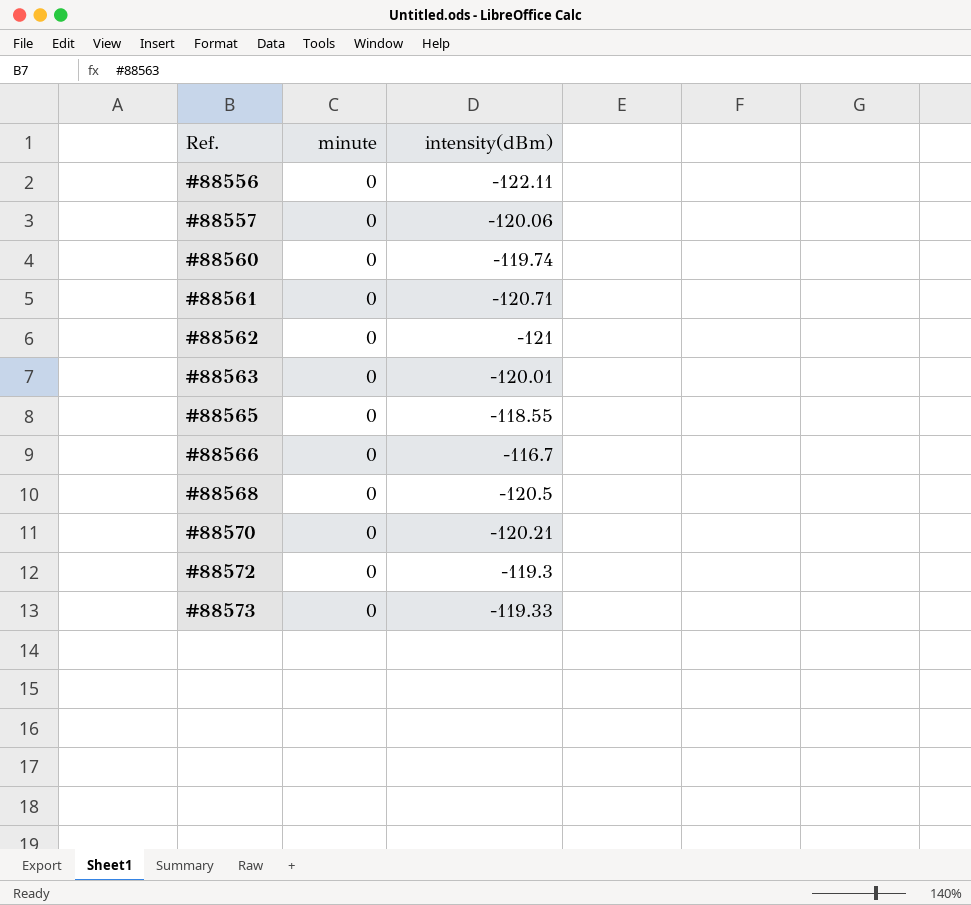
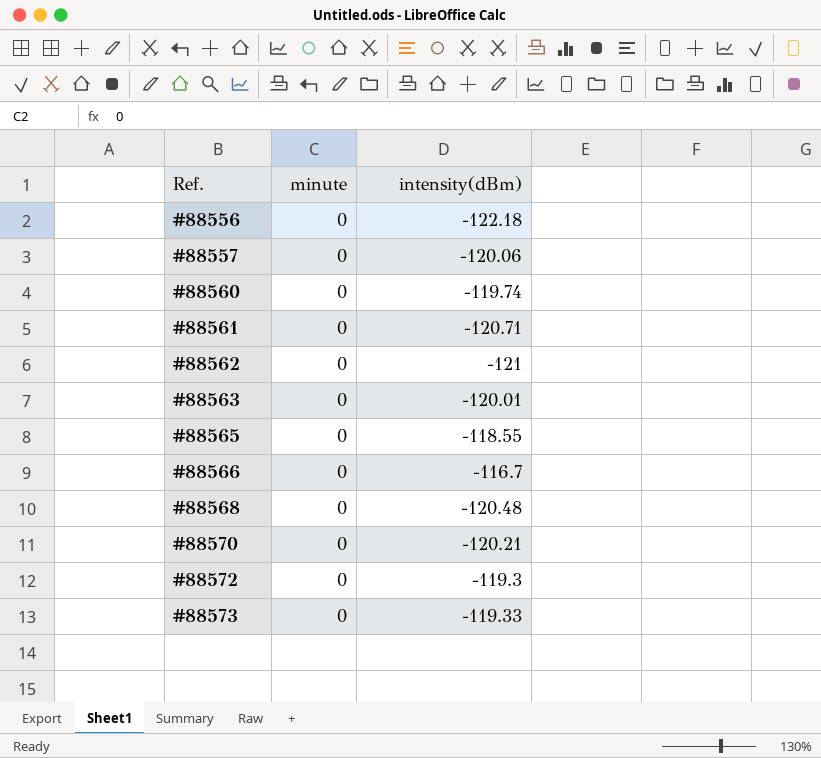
#88556 | intensity(dBm): -122.11 -> -122.18
#88568 | intensity(dBm): -120.5 -> -120.48

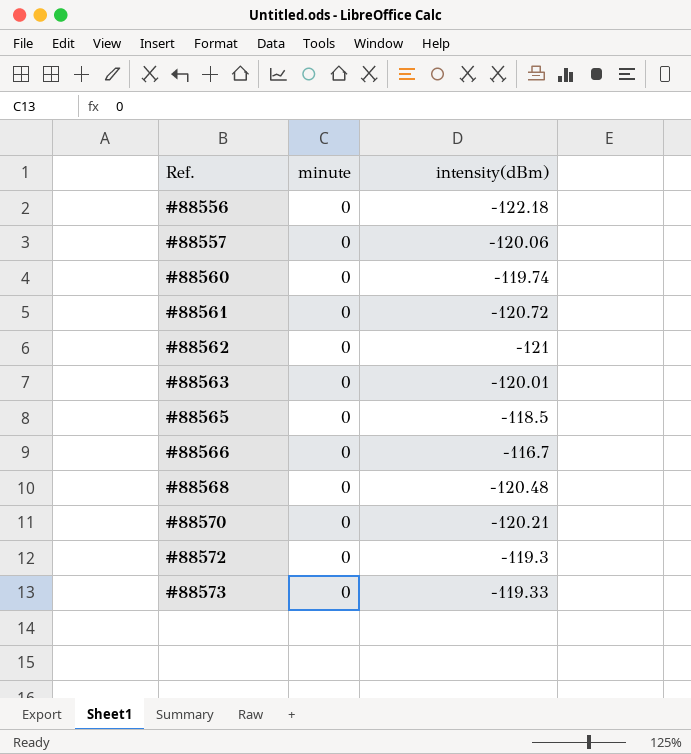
#88561 | intensity(dBm): -120.71 -> -120.72
#88565 | intensity(dBm): -118.55 -> -118.5

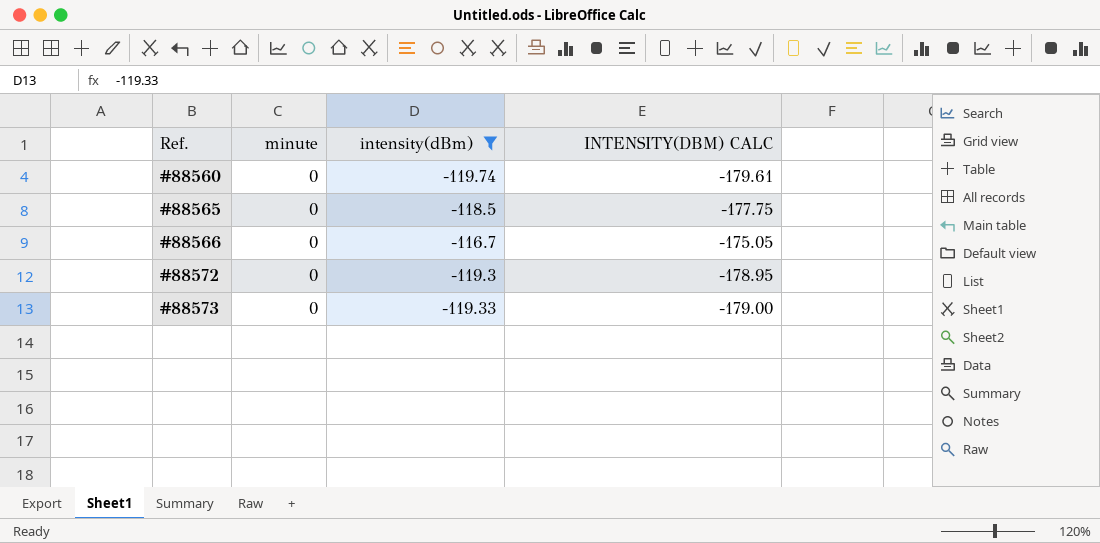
filter: none -> intensity(dBm) >= -119.74
column INTENSITY(DBM) CALC | formula: none -> [intensity(dBm)] * 1.5

